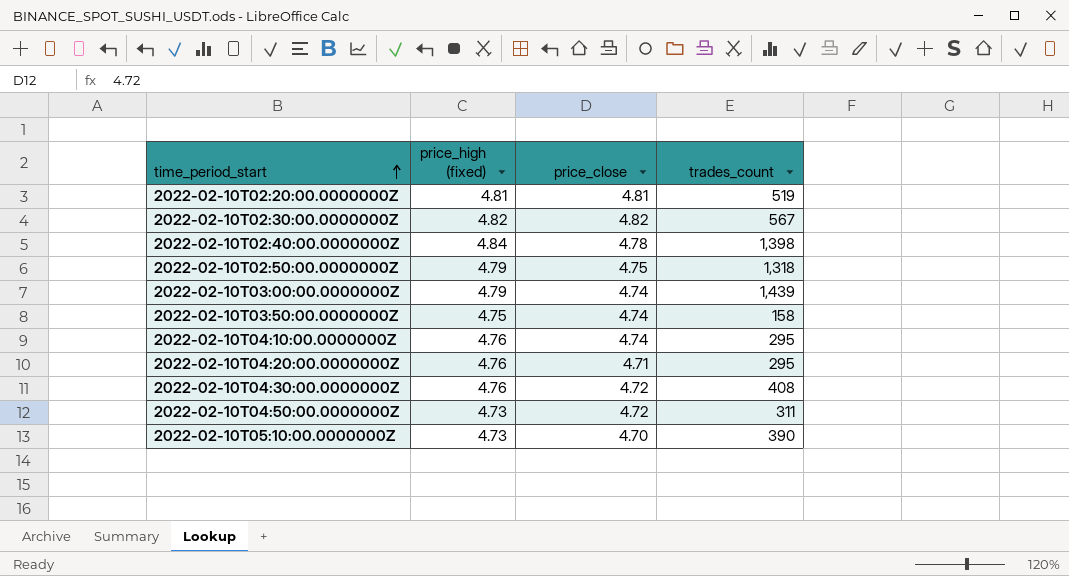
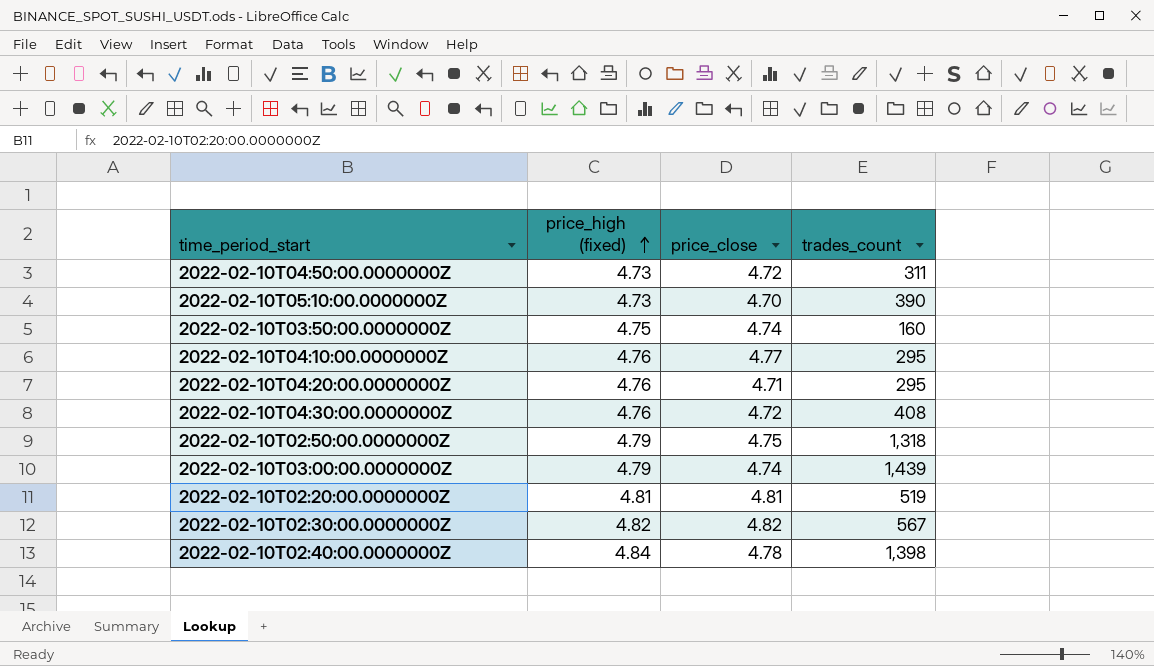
row order: time_period_start ascending -> price_high (fixed) ascending
2022-02-10T03:50:00.0000000Z | trades_count: 158 -> 160
2022-02-10T04:10:00.0000000Z | price_close: 4.74 -> 4.77

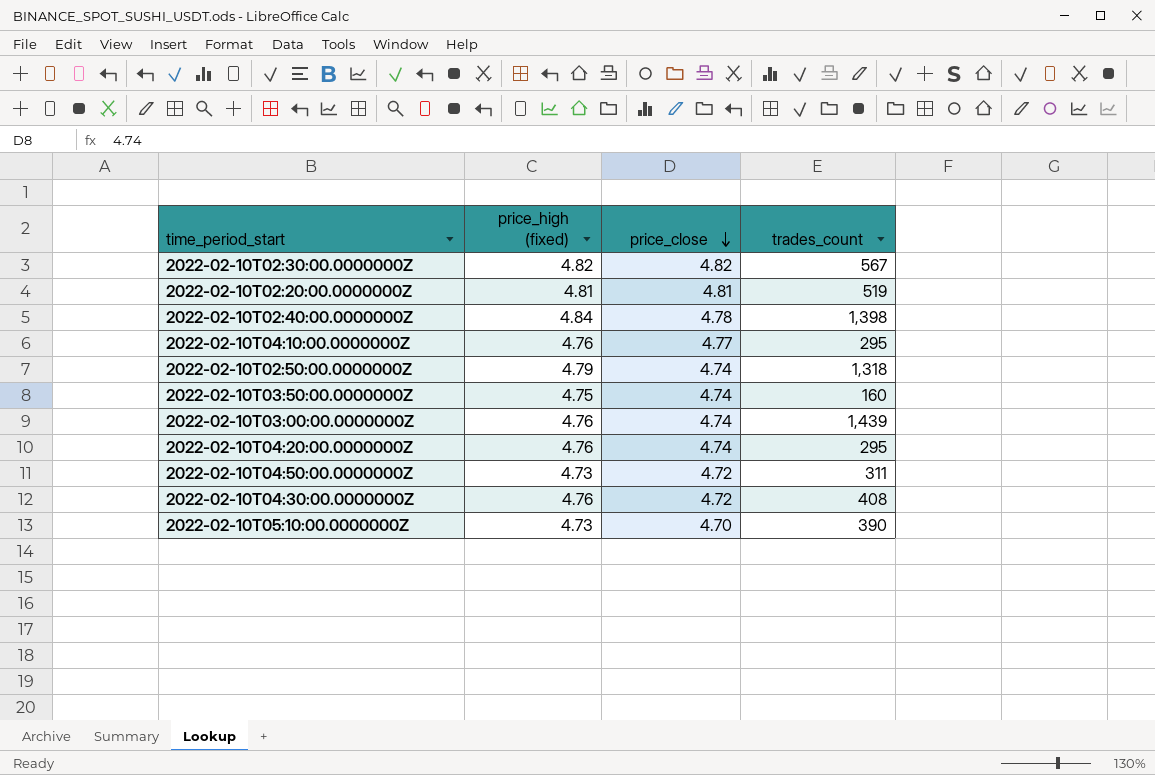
row order: price_high (fixed) ascending -> price_close descending
2022-02-10T02:50:00.0000000Z | price_close: 4.75 -> 4.74
2022-02-10T03:00:00.0000000Z | price_high (fixed): 4.79 -> 4.76
2022-02-10T04:20:00.0000000Z | price_close: 4.71 -> 4.74

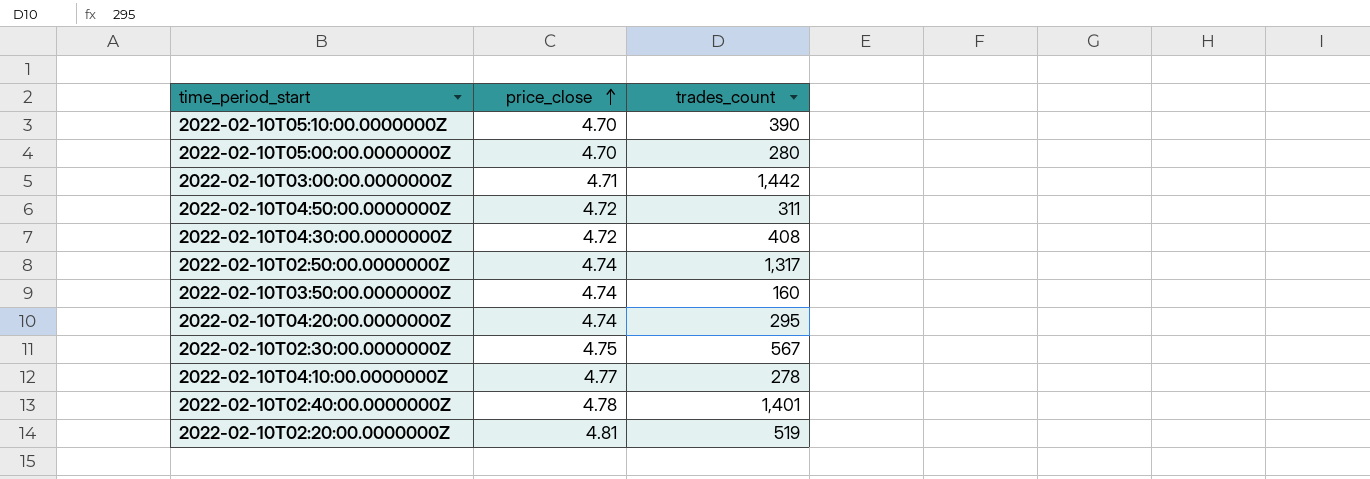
row order: price_close descending -> price_close ascending
column price_high (fixed) | position: 2 -> none
row 2022-02-10T05:00:00.0000000Z: none -> 4.70 | 280
2022-02-10T03:00:00.0000000Z | price_close: 4.74 -> 4.71
2022-02-10T03:00:00.0000000Z | trades_count: 1,439 -> 1,442
2022-02-10T02:50:00.0000000Z | trades_count: 1,318 -> 1,317
2022-02-10T02:30:00.0000000Z | price_close: 4.82 -> 4.75
2022-02-10T04:10:00.0000000Z | trades_count: 295 -> 278
2022-02-10T02:40:00.0000000Z | trades_count: 1,398 -> 1,401

